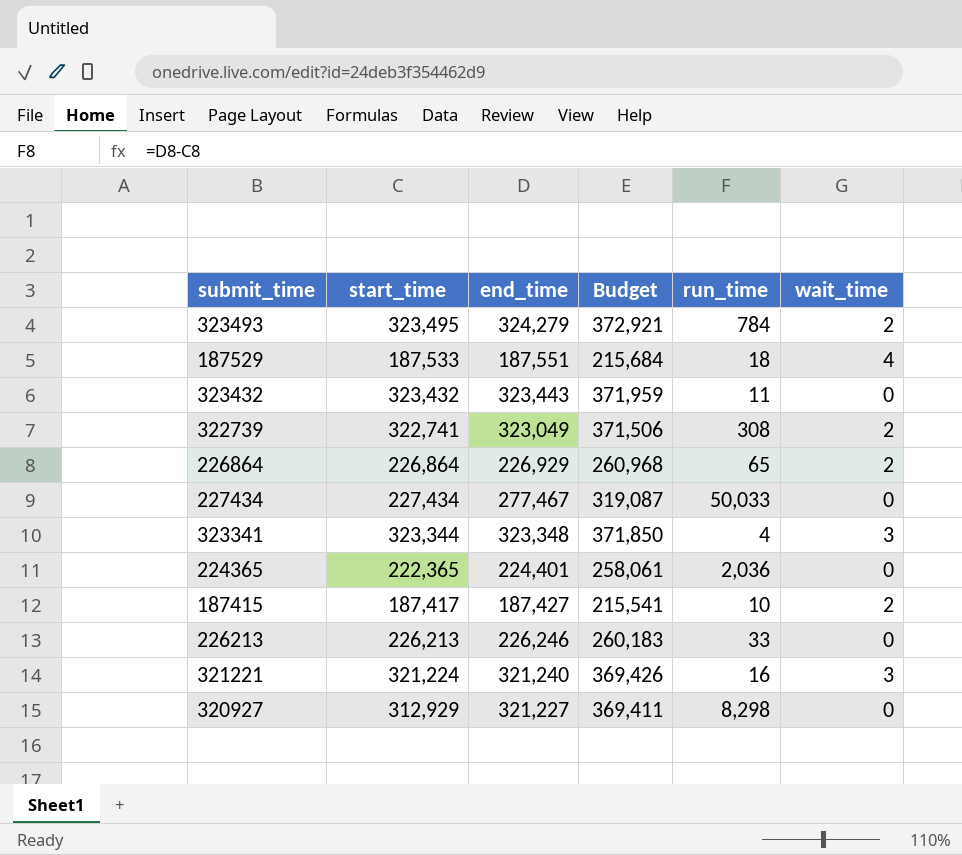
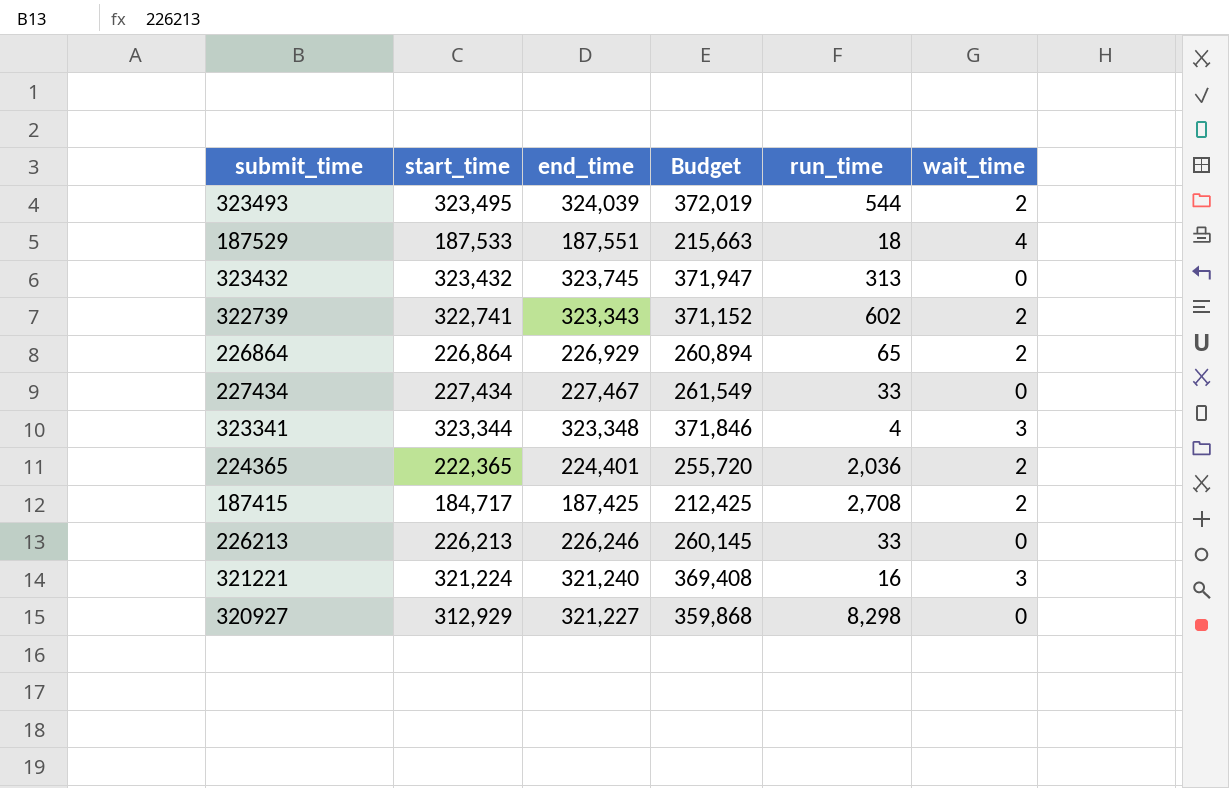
column Budget | formula: [end_time] * 1.15 -> [start_time] * 1.15
323493 | end_time: 324,279 -> 324,039
323493 | run_time: 784 -> 544
323432 | end_time: 323,443 -> 323,745
323432 | run_time: 11 -> 313
322739 | end_time: 323,049 -> 323,343
322739 | run_time: 308 -> 602
227434 | end_time: 277,467 -> 227,467
227434 | run_time: 50,033 -> 33
224365 | wait_time: 0 -> 2
187415 | start_time: 187,417 -> 184,717
187415 | end_time: 187,427 -> 187,425
187415 | run_time: 10 -> 2,708

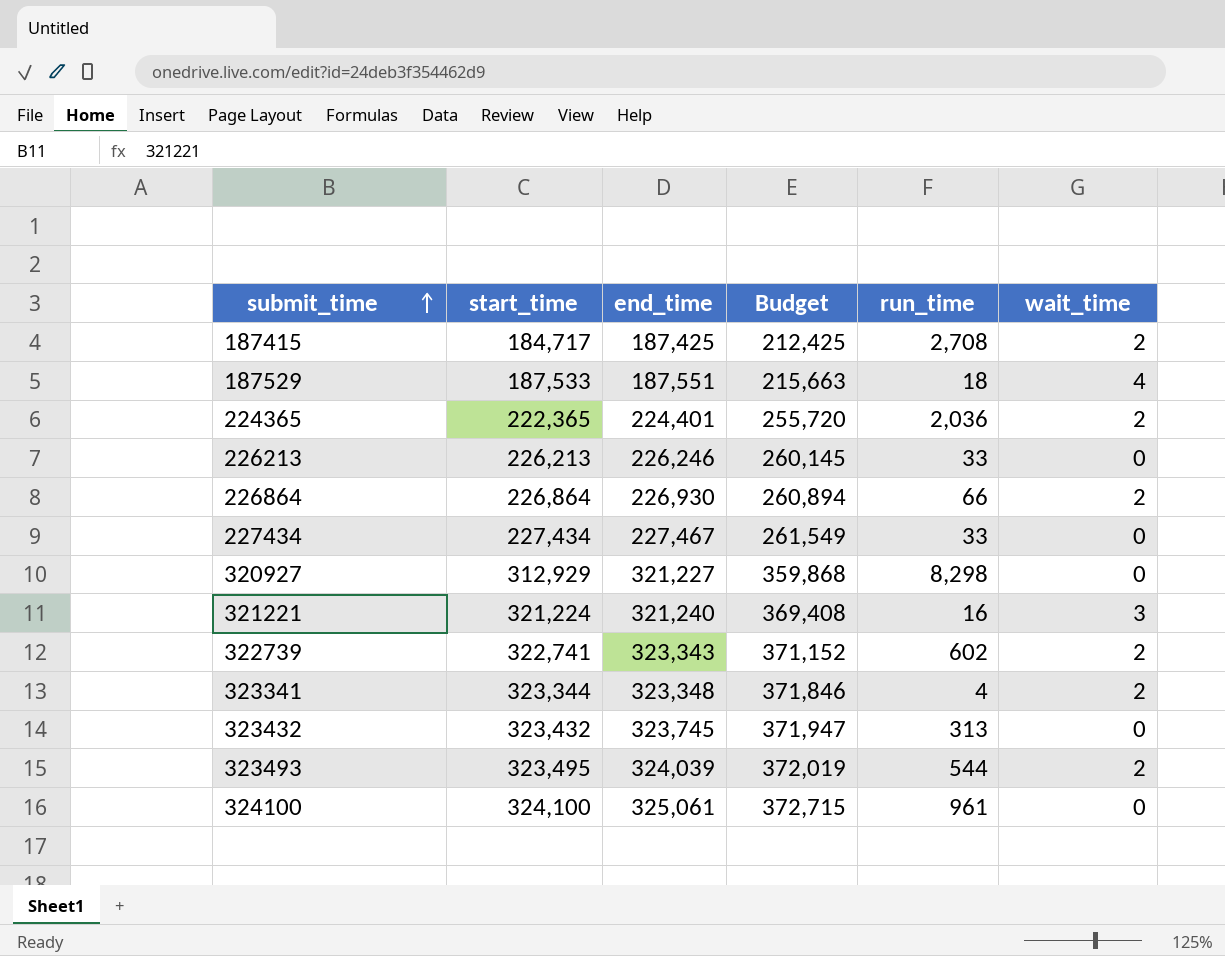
row order: none -> submit_time ascending
226864 | end_time: 226,929 -> 226,930
226864 | run_time: 65 -> 66
323341 | wait_time: 3 -> 2
row 324100: none -> 324,100 | 325,061 | 372,715 | 961 | 0

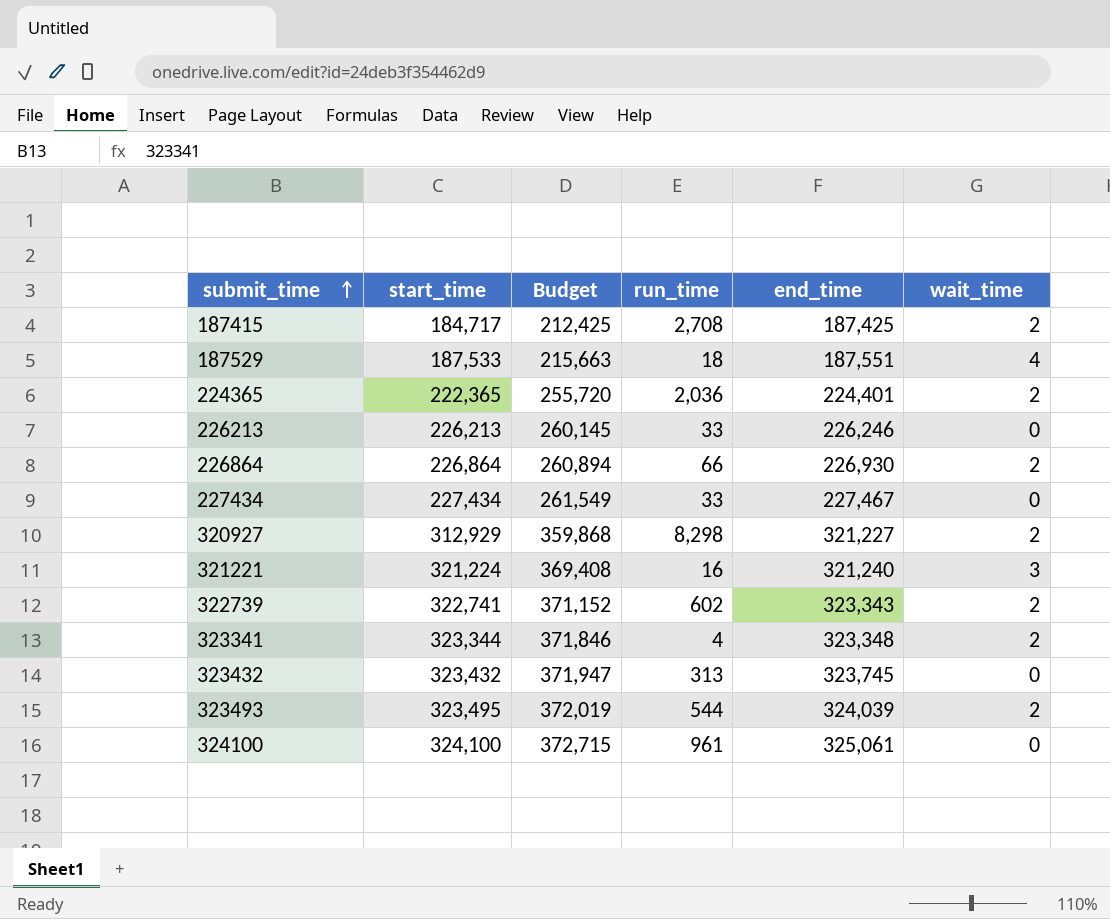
column end_time | position: 3 -> 5
320927 | wait_time: 0 -> 2

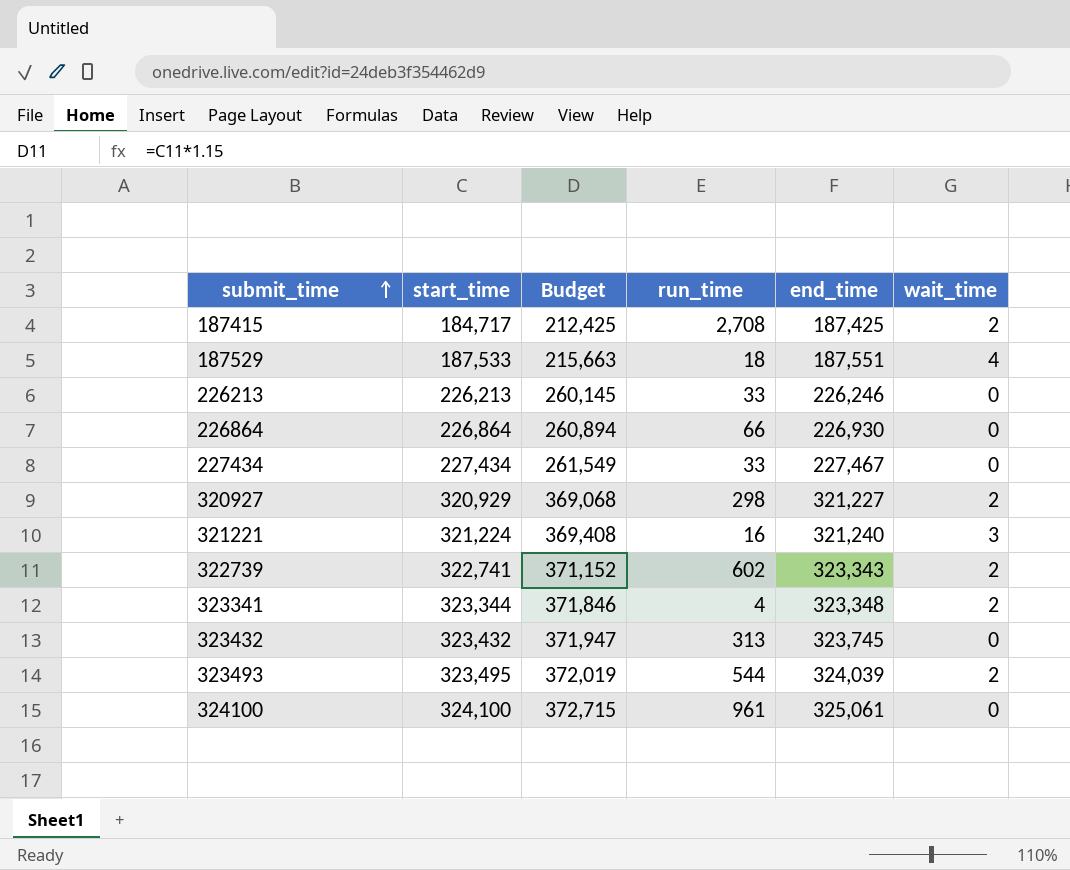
row 224365: 222,365 | 255,720 | 2,036 | 224,401 | 2 -> none
226864 | wait_time: 2 -> 0
320927 | start_time: 312,929 -> 320,929
320927 | Budget: 359,868 -> 369,068
320927 | run_time: 8,298 -> 298

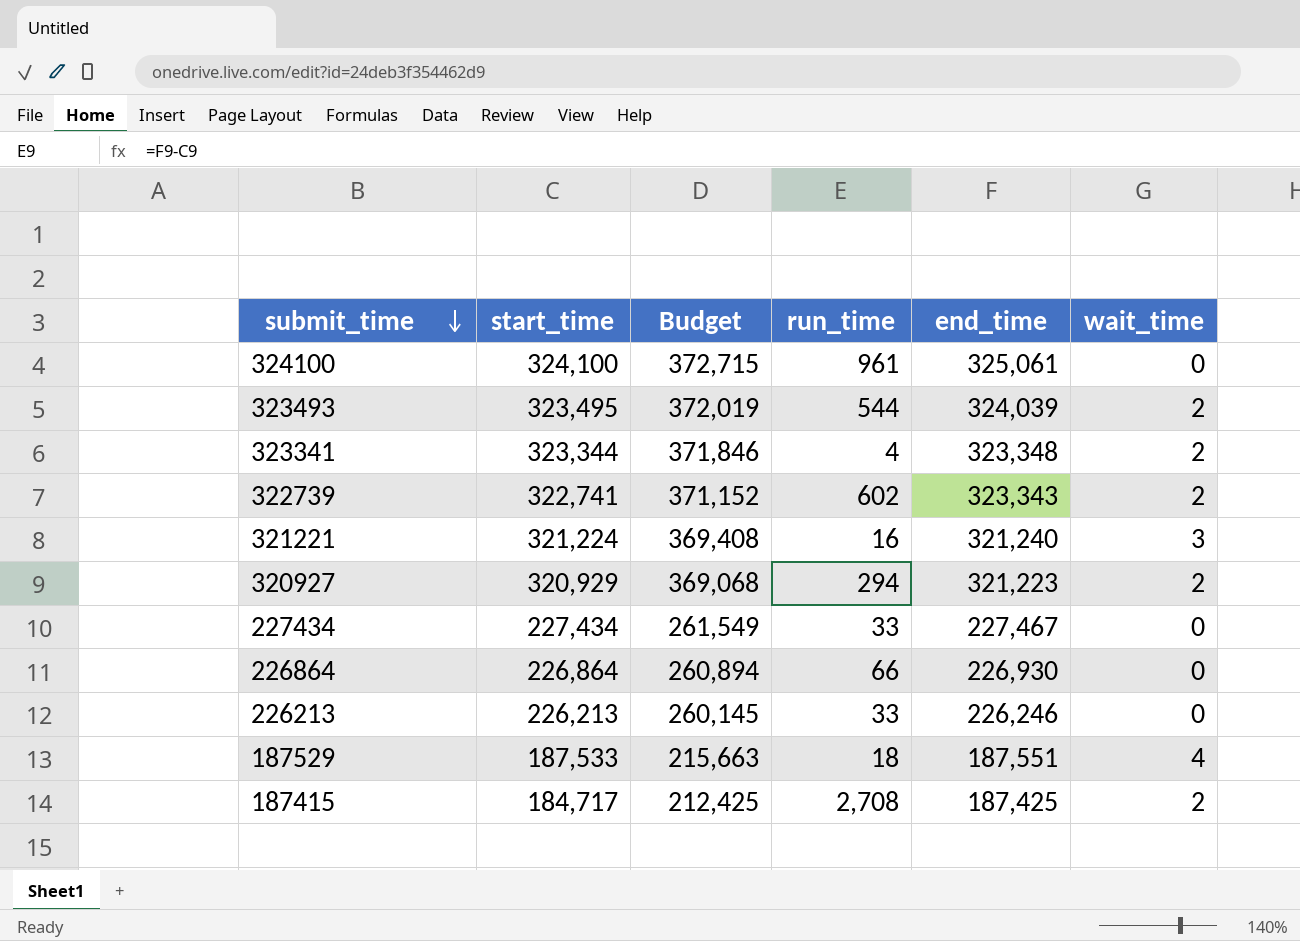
row order: submit_time ascending -> submit_time descending
row 323432: 323,432 | 371,947 | 313 | 323,745 | 0 -> none
320927 | run_time: 298 -> 294
320927 | end_time: 321,227 -> 321,223

